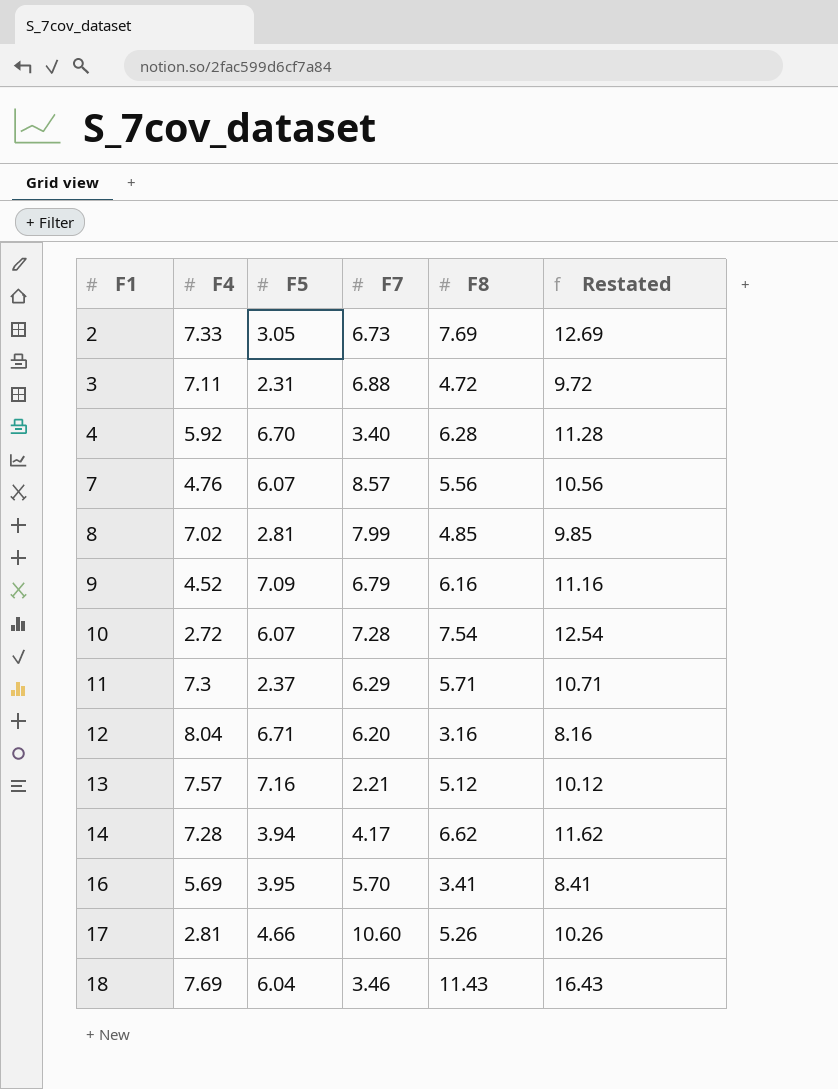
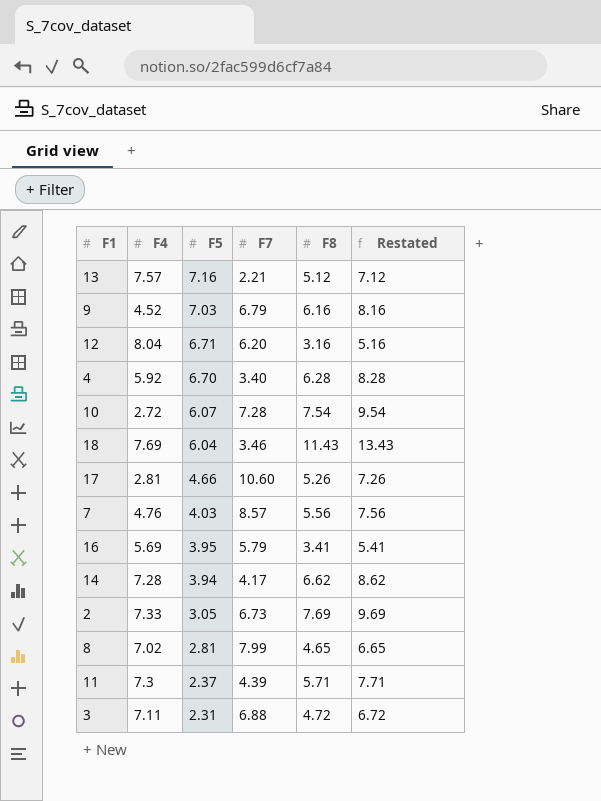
row order: F1 ascending -> F5 descending
column Restated | formula: [F8] + 5 -> [F8] + 2
9 | F5: 7.09 -> 7.03
7 | F5: 6.07 -> 4.03
16 | F7: 5.70 -> 5.79
8 | F8: 4.85 -> 4.65
11 | F7: 6.29 -> 4.39

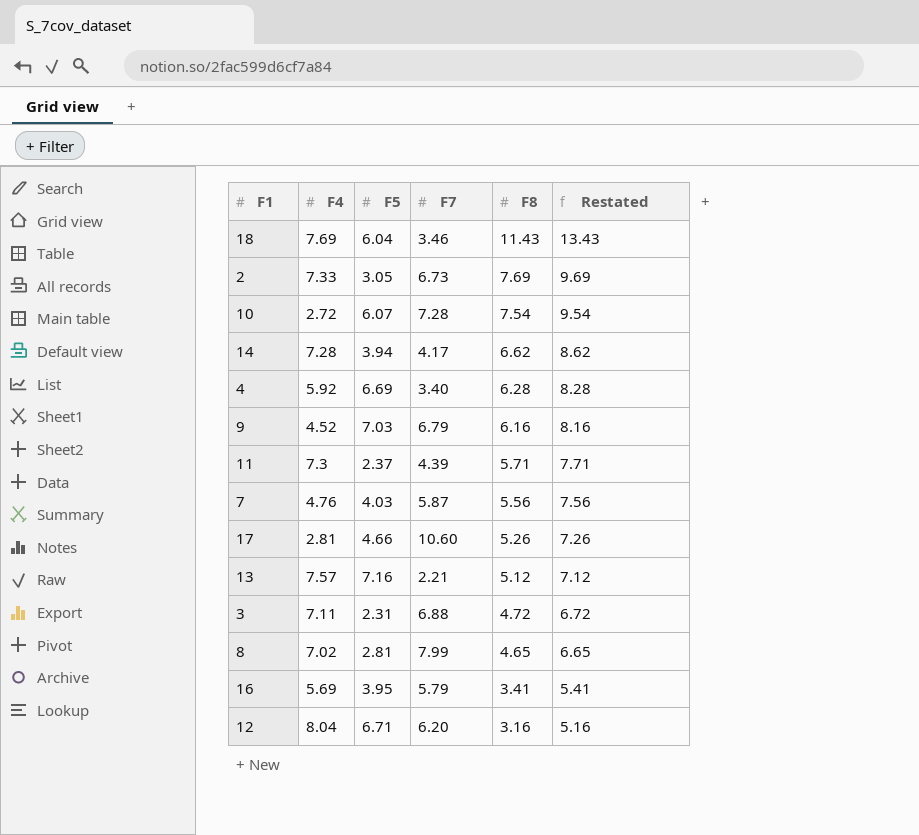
row order: F5 descending -> F8 descending
4 | F5: 6.70 -> 6.69
7 | F7: 8.57 -> 5.87

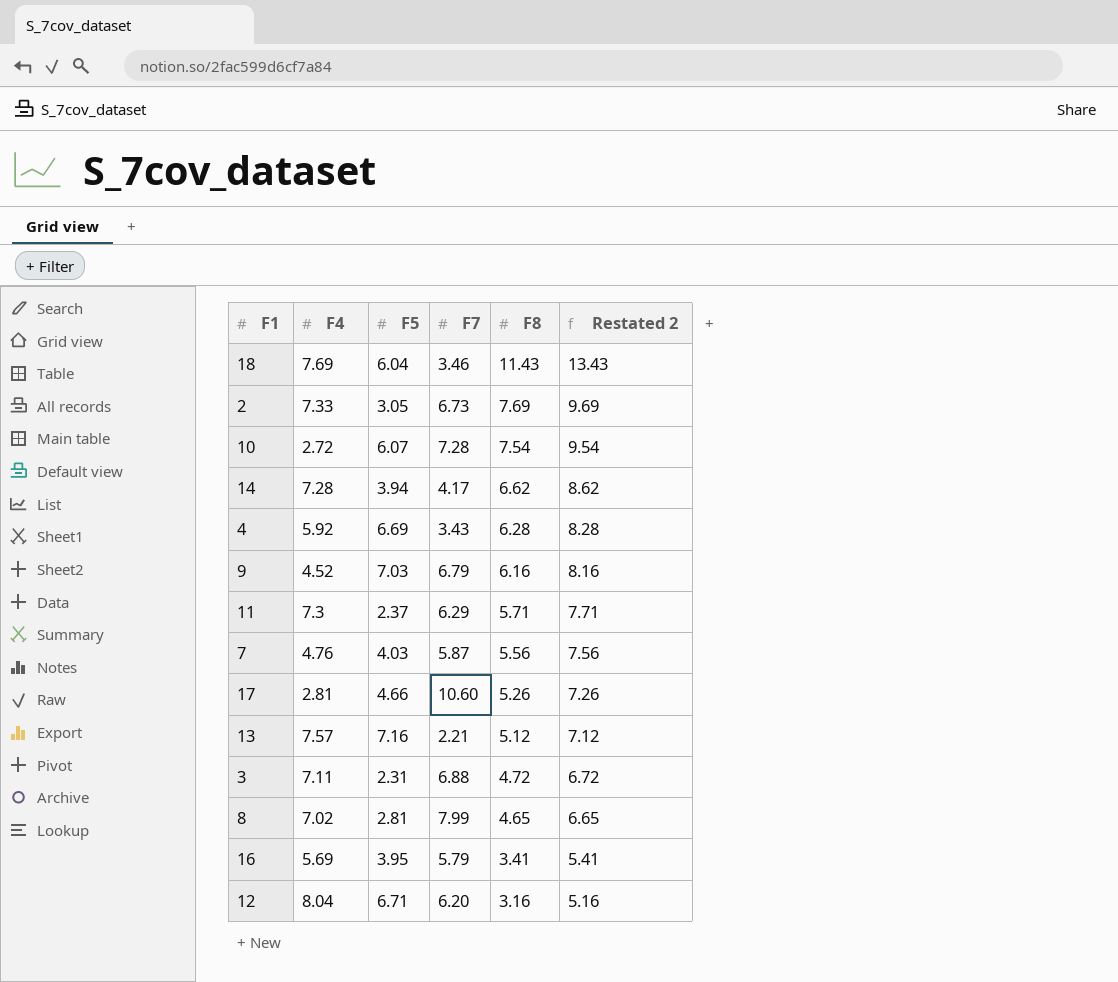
column name: Restated -> Restated 2
4 | F7: 3.40 -> 3.43
11 | F7: 4.39 -> 6.29

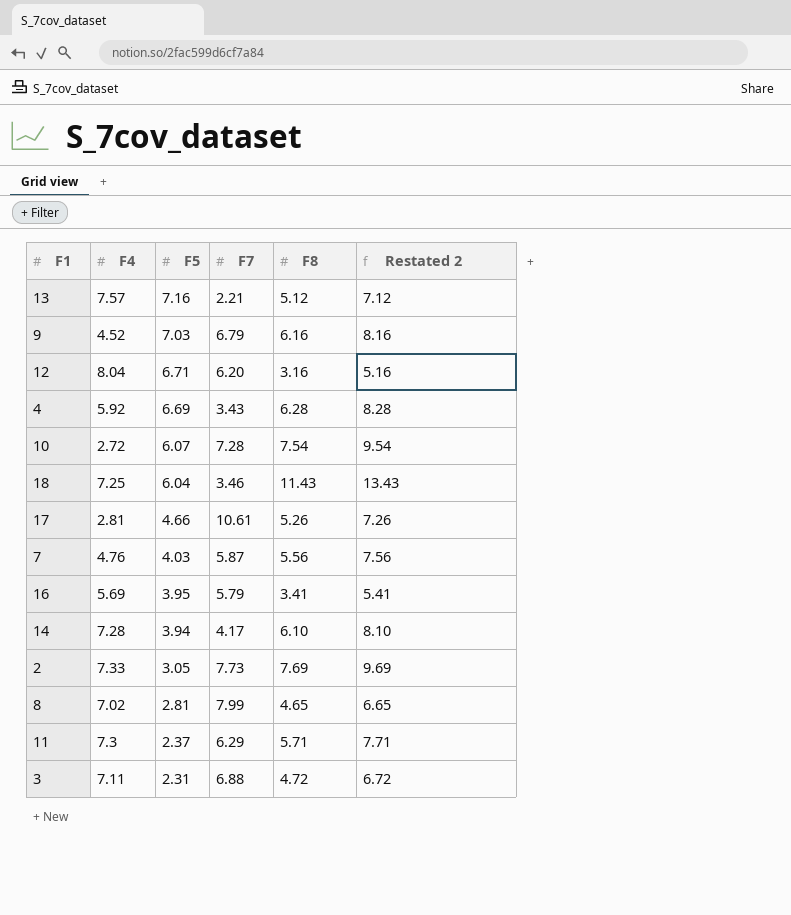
row order: F8 descending -> F5 descending
18 | F4: 7.69 -> 7.25
17 | F7: 10.60 -> 10.61
14 | F8: 6.62 -> 6.10
14 | Restated 2: 8.62 -> 8.10
2 | F7: 6.73 -> 7.73

